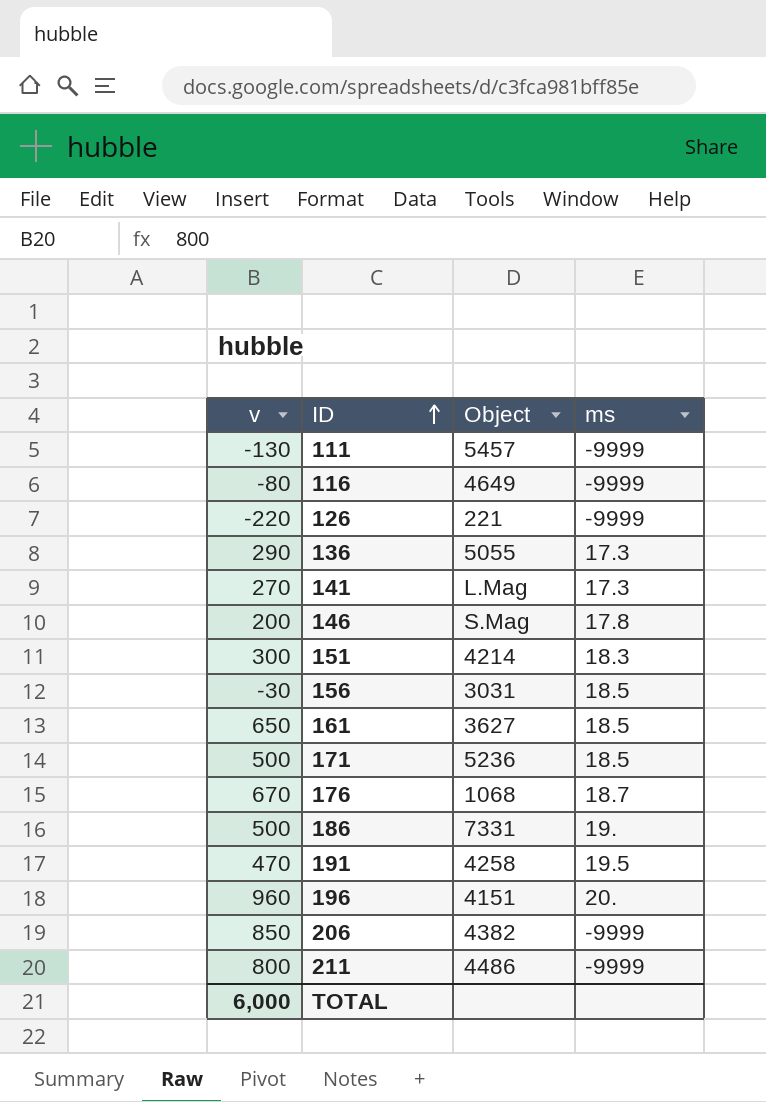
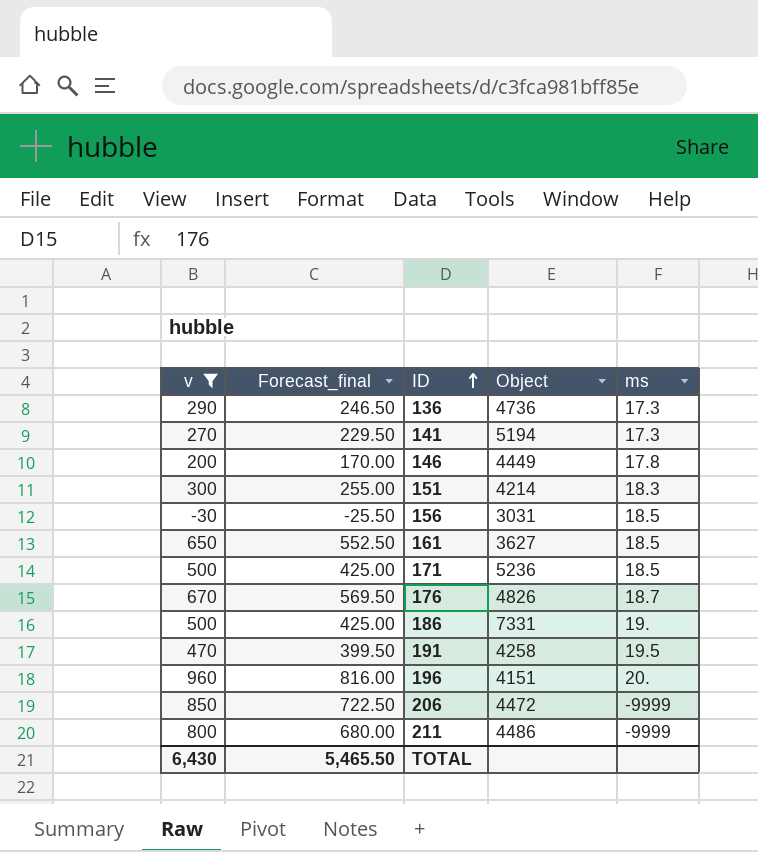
filter: none -> v >= -30
column Forecast_final | formula: none -> [v] * 0.85
136 | Object: 5055 -> 4736
141 | Object: L.Mag -> 5194
146 | Object: S.Mag -> 4449
176 | Object: 1068 -> 4826
206 | Object: 4382 -> 4472
TOTAL | v: 6,000 -> 6,430

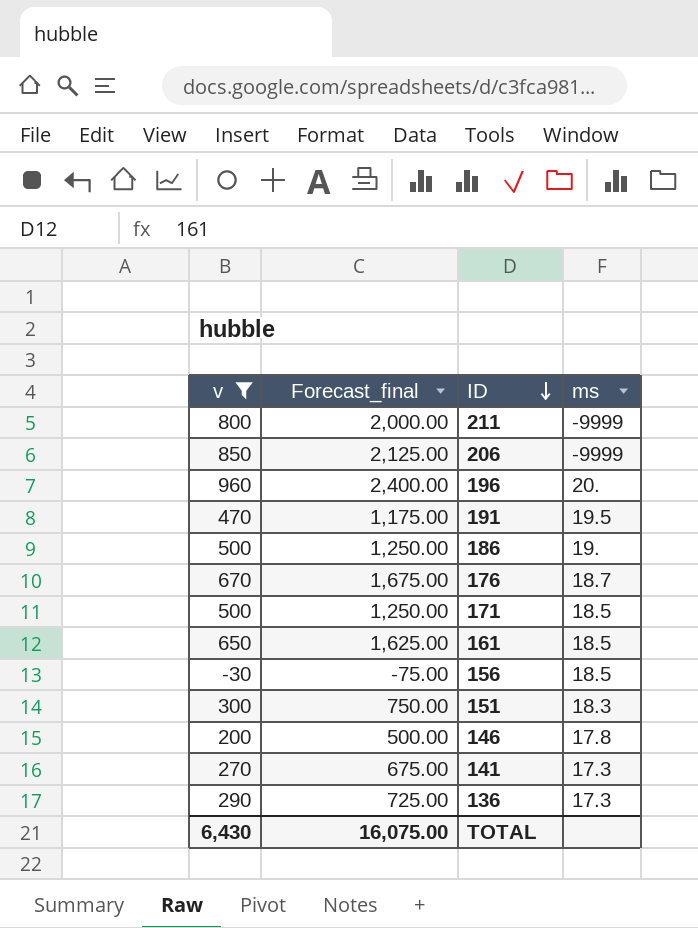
row order: ID ascending -> ID descending
column Object | position: 4 -> none
column Forecast_final | formula: [v] * 0.85 -> [v] * 2.5
TOTAL | Forecast_final: 5,465.50 -> 16,075.00

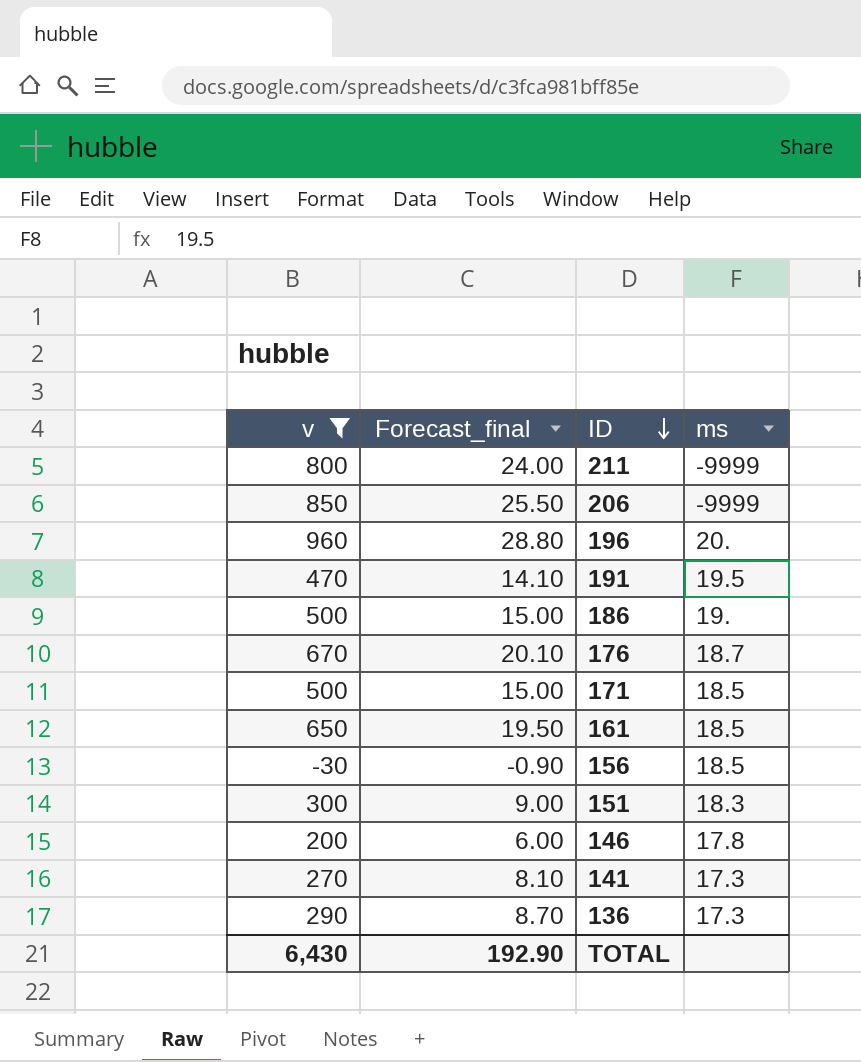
column Forecast_final | formula: [v] * 2.5 -> [v] * 0.03
TOTAL | Forecast_final: 16,075.00 -> 192.90

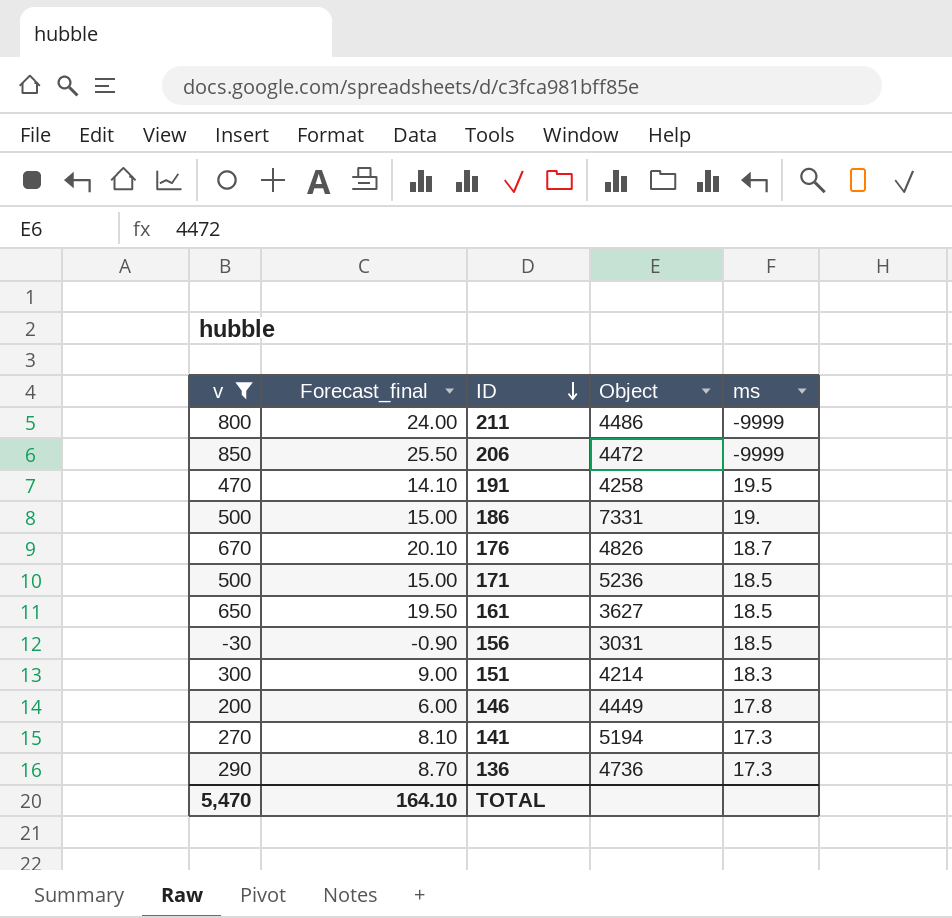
column Object | position: none -> 4
row 196: 960 | 28.80 | 20. -> none
TOTAL | v: 6,430 -> 5,470
TOTAL | Forecast_final: 192.90 -> 164.10

